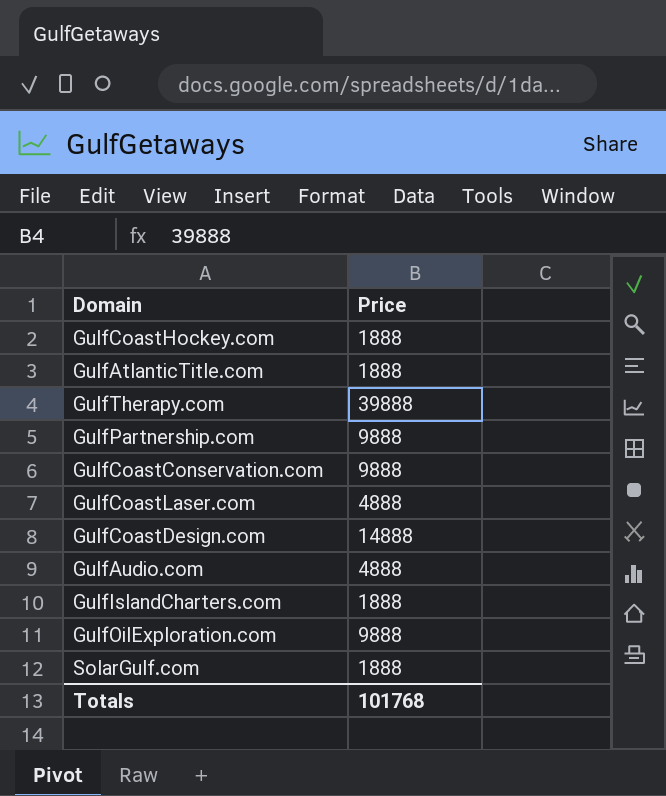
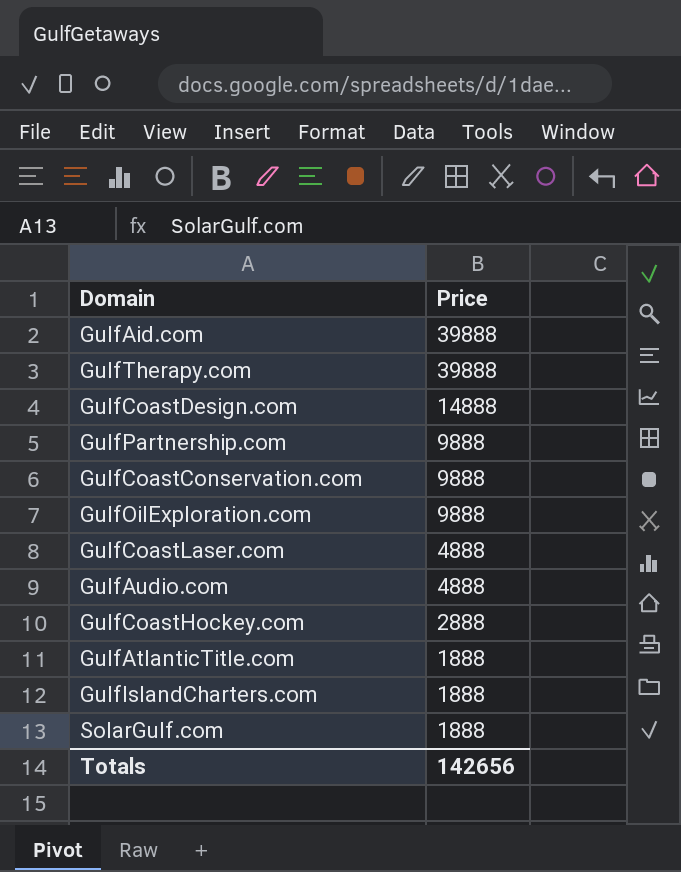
row order: none -> Price descending
row GulfAid.com: none -> 39888
GulfCoastHockey.com | Price: 1888 -> 2888
Totals | Price: 101768 -> 142656

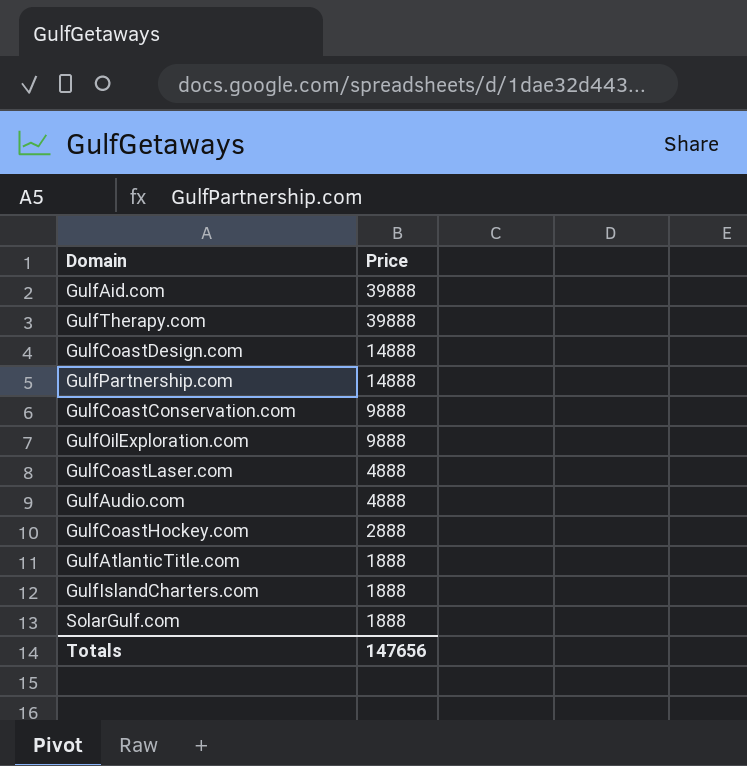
GulfPartnership.com | Price: 9888 -> 14888
Totals | Price: 142656 -> 147656

